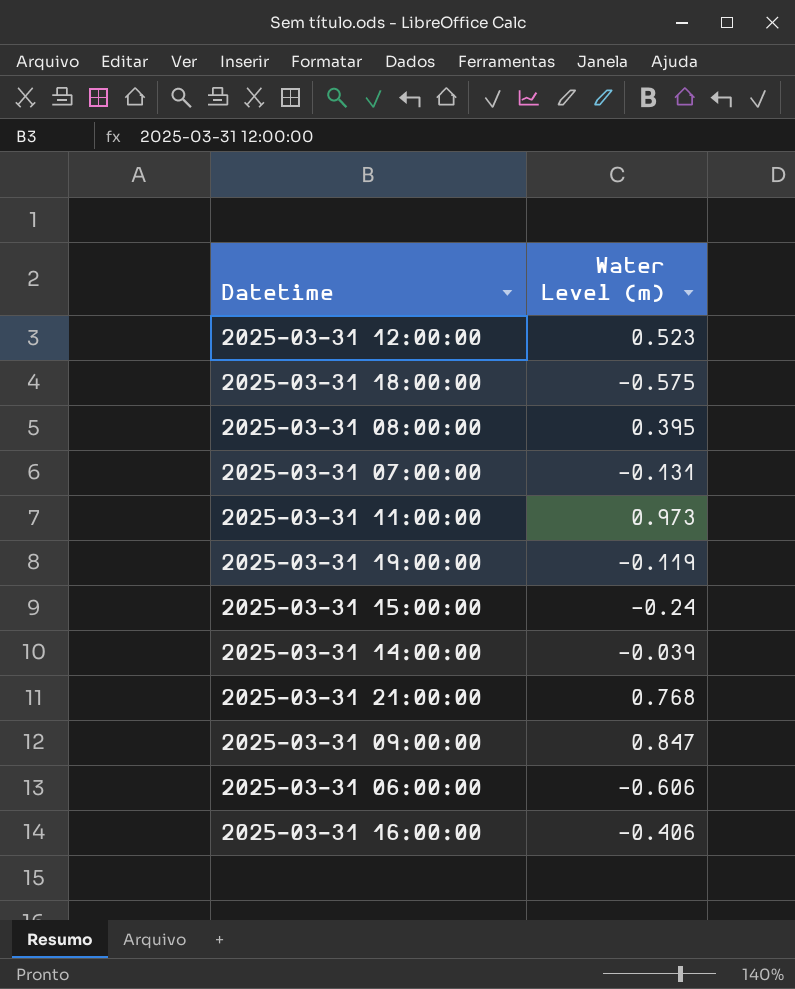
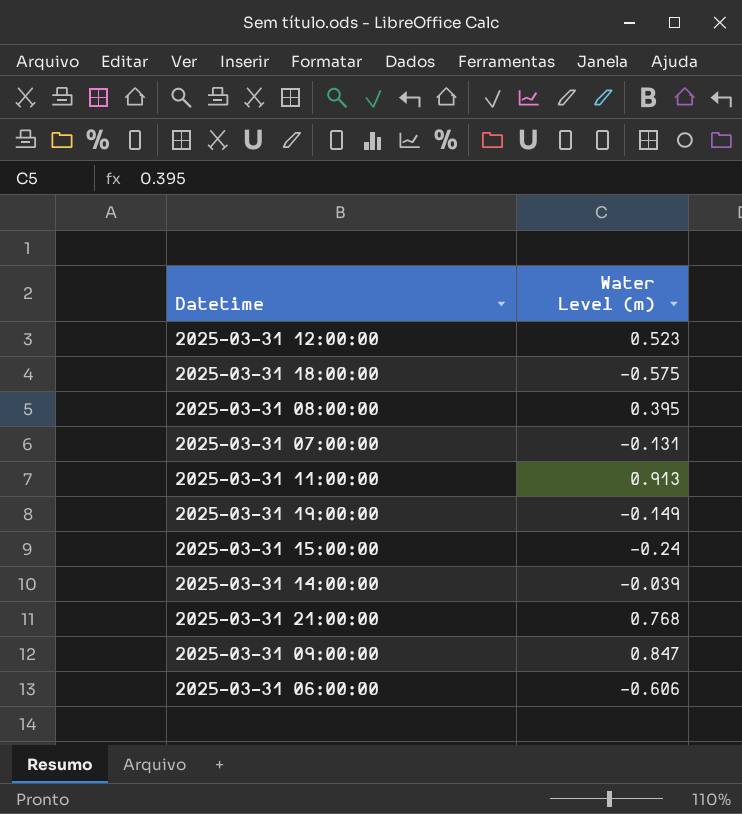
row 2025-03-31 16:00:00: -0.406 -> none
2025-03-31 11:00:00 | Water Level (m): 0.973 -> 0.913
2025-03-31 19:00:00 | Water Level (m): -0.119 -> -0.149

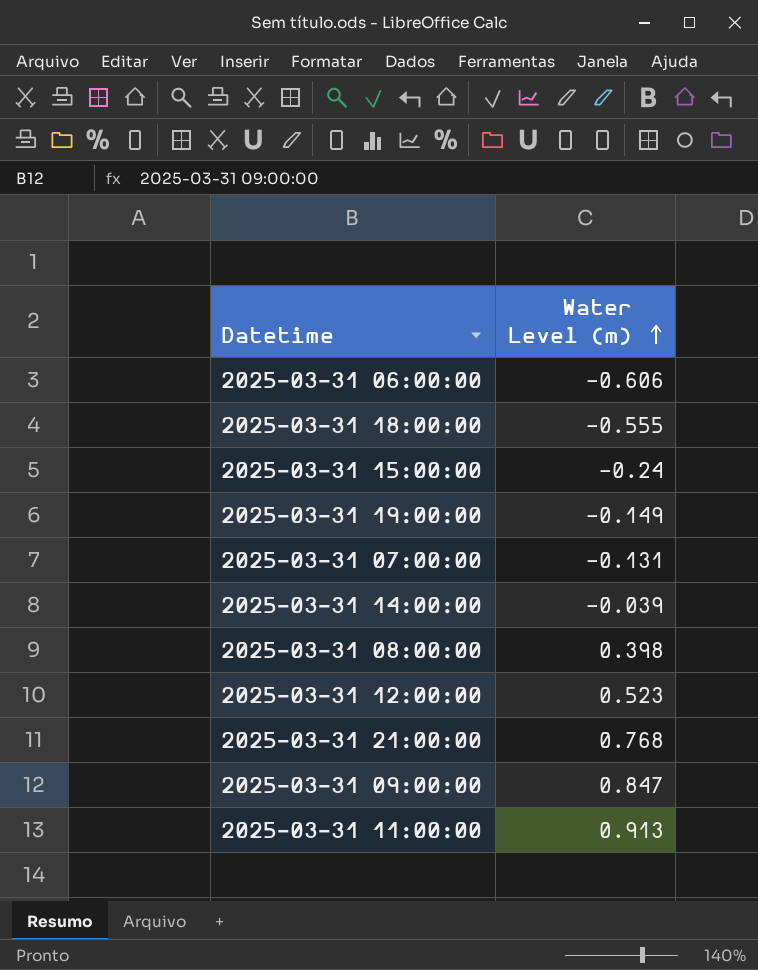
row order: none -> Water Level (m) ascending
2025-03-31 18:00:00 | Water Level (m): -0.575 -> -0.555
2025-03-31 08:00:00 | Water Level (m): 0.395 -> 0.398

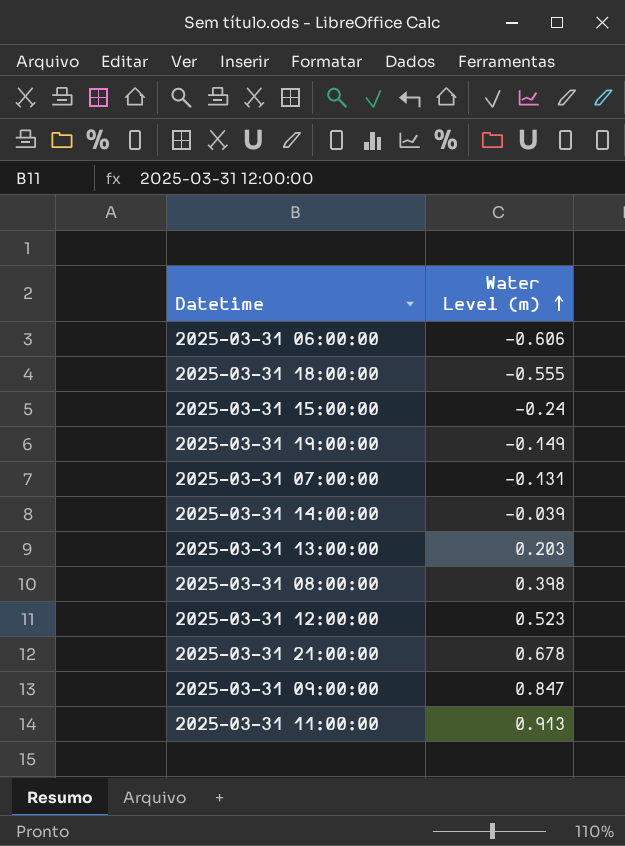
row 2025-03-31 13:00:00: none -> 0.203
2025-03-31 21:00:00 | Water Level (m): 0.768 -> 0.678

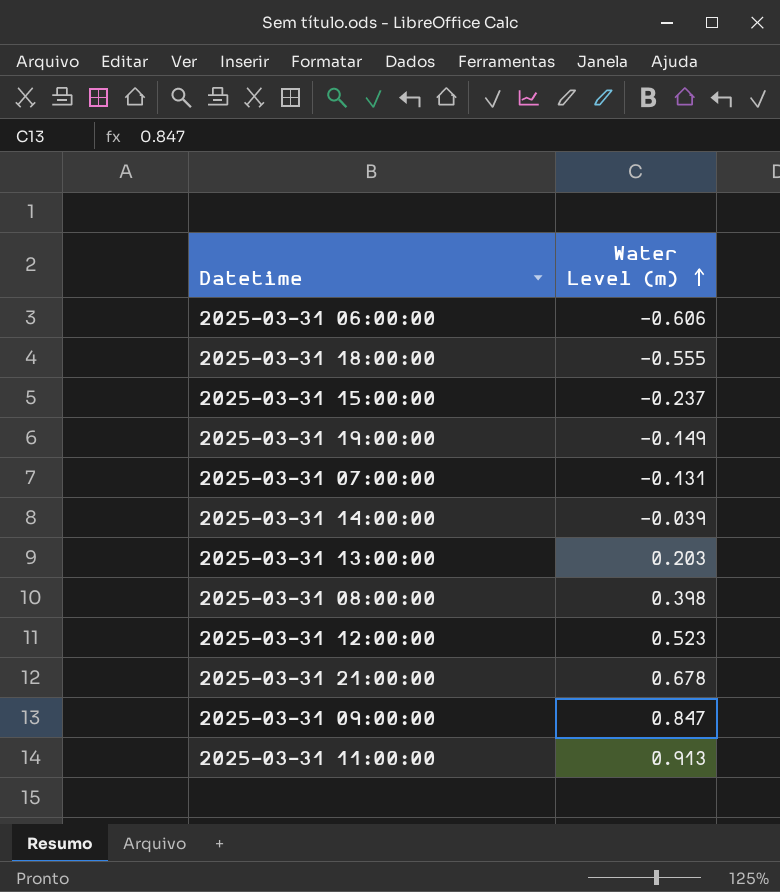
2025-03-31 15:00:00 | Water Level (m): -0.24 -> -0.237

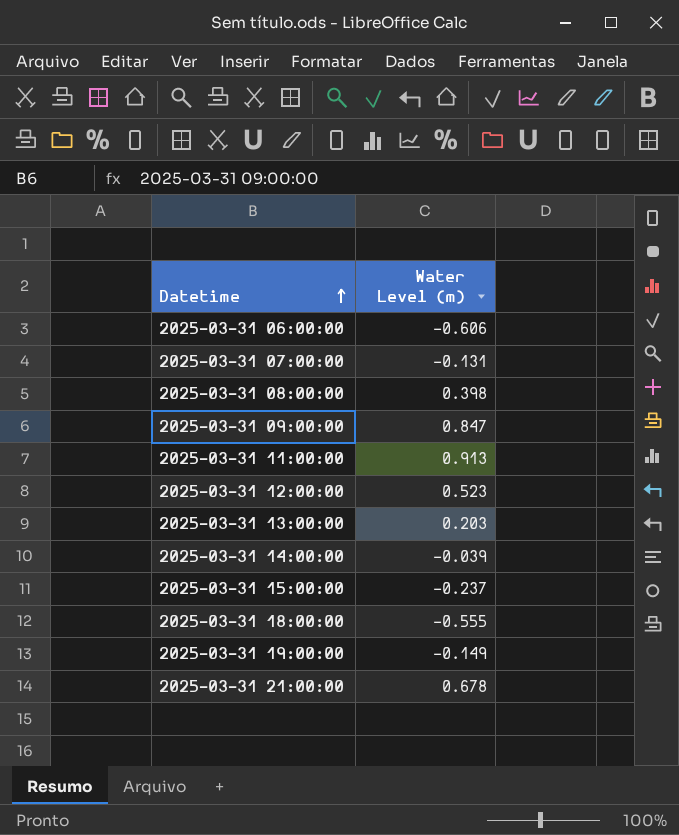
row order: Water Level (m) ascending -> Datetime ascending

